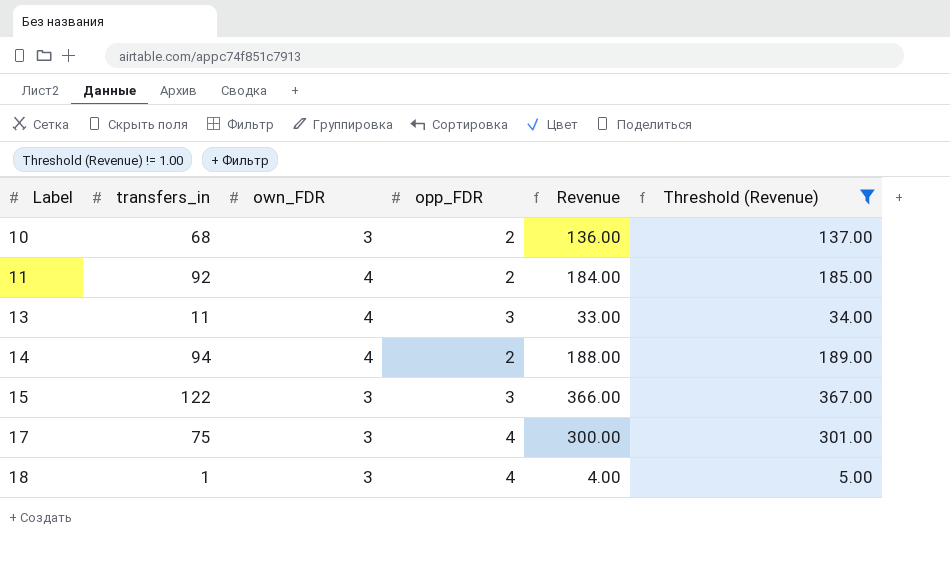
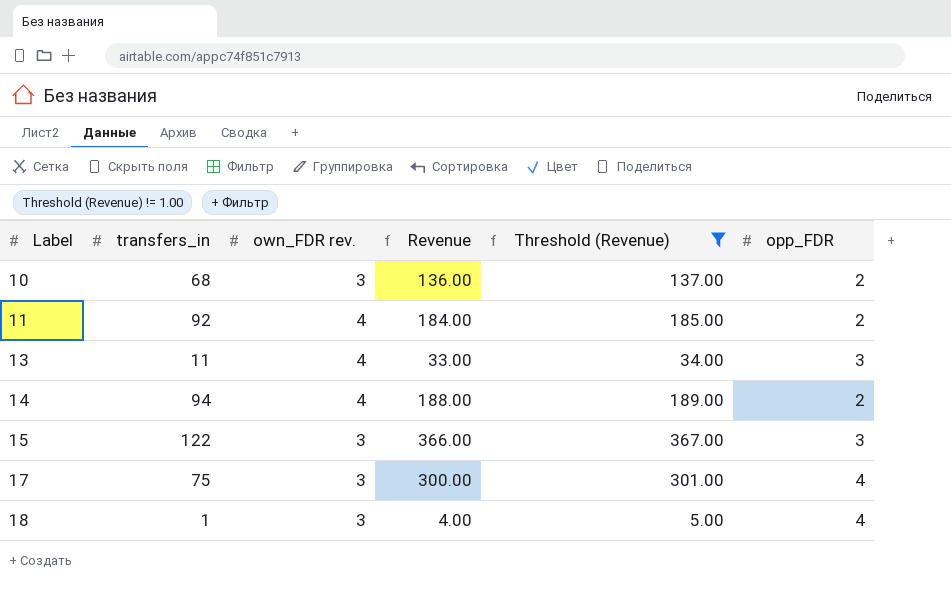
column name: own_FDR -> own_FDR rev.
column opp_FDR | position: 4 -> 6

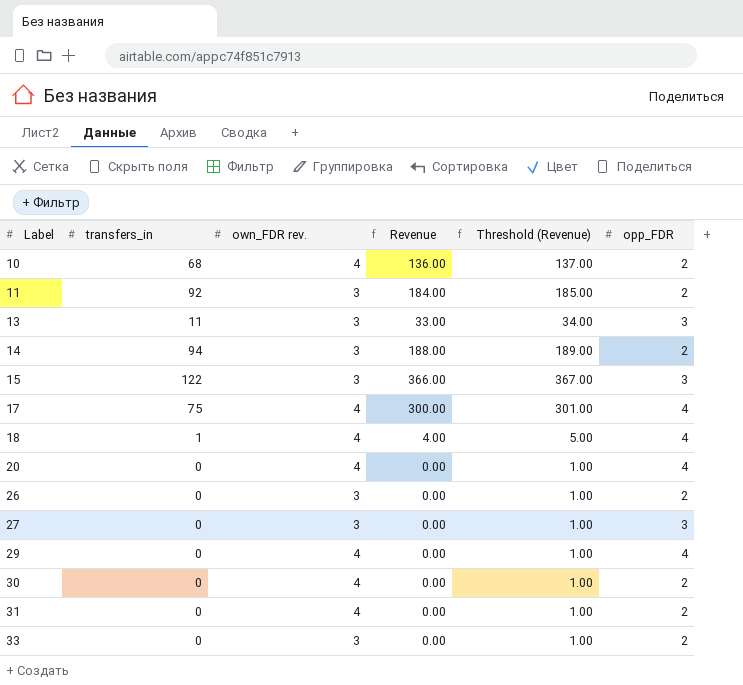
filter: Threshold (Revenue) != 1.00 -> none
10 | own_FDR rev.: 3 -> 4
11 | own_FDR rev.: 4 -> 3
13 | own_FDR rev.: 4 -> 3
14 | own_FDR rev.: 4 -> 3
17 | own_FDR rev.: 3 -> 4
18 | own_FDR rev.: 3 -> 4

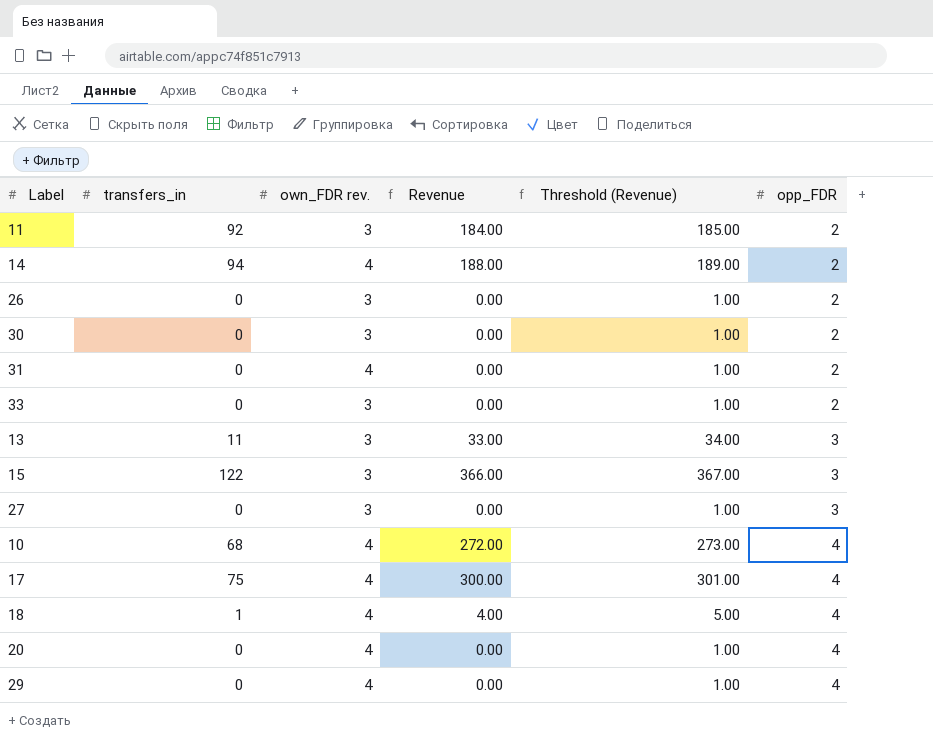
row order: Label ascending -> opp_FDR ascending
14 | own_FDR rev.: 3 -> 4
30 | own_FDR rev.: 4 -> 3
10 | Revenue: 136.00 -> 272.00
10 | Threshold (Revenue): 137.00 -> 273.00
10 | opp_FDR: 2 -> 4

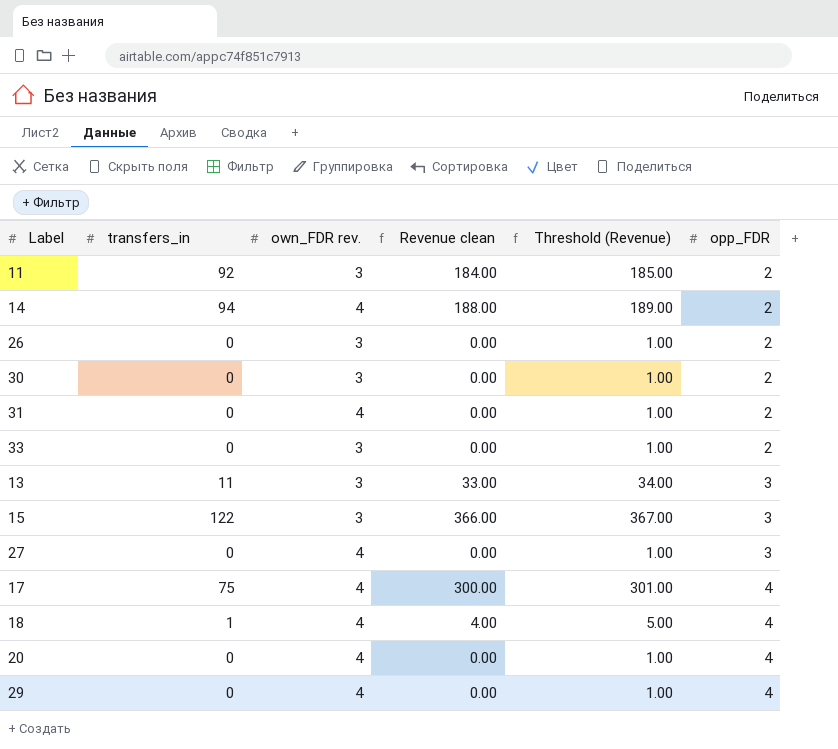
column name: Revenue -> Revenue clean
row 10: 68 | 4 | 272.00 | 273.00 | 4 -> none
27 | own_FDR rev.: 3 -> 4

